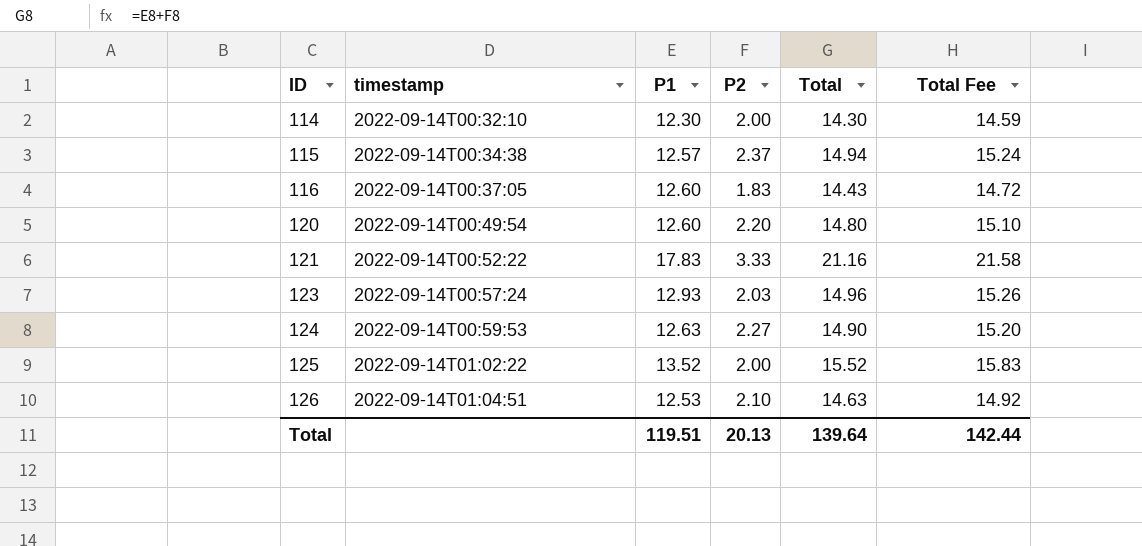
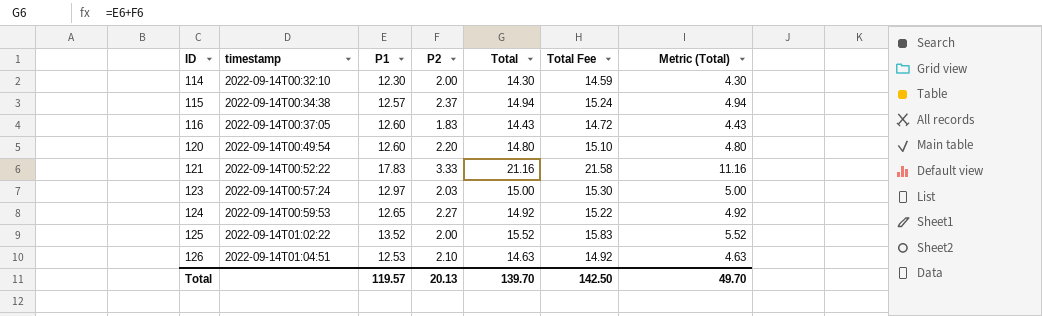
column Metric (Total) | formula: none -> [Total] - 10
123 | P1: 12.93 -> 12.97
123 | Total: 14.96 -> 15.00
123 | Total Fee: 15.26 -> 15.30
124 | P1: 12.63 -> 12.65
124 | Total: 14.90 -> 14.92
124 | Total Fee: 15.20 -> 15.22
Total | P1: 119.51 -> 119.57
Total | Total: 139.64 -> 139.70
Total | Total Fee: 142.44 -> 142.50

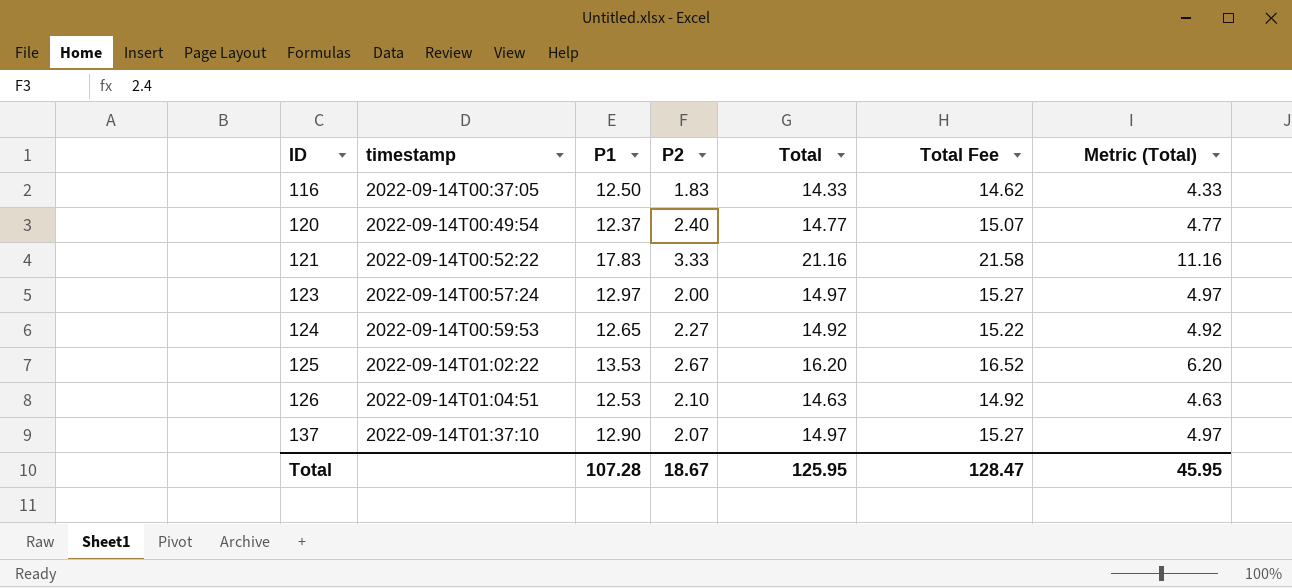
row 114: 2022-09-14T00:32:10 | 12.30 | 2.00 | 14.30 | 14.59 | 4.30 -> none
row 115: 2022-09-14T00:34:38 | 12.57 | 2.37 | 14.94 | 15.24 | 4.94 -> none
116 | P1: 12.60 -> 12.50
116 | Total: 14.43 -> 14.33
116 | Total Fee: 14.72 -> 14.62
116 | Metric (Total): 4.43 -> 4.33
120 | P1: 12.60 -> 12.37
120 | P2: 2.20 -> 2.40
120 | Total: 14.80 -> 14.77
120 | Total Fee: 15.10 -> 15.07
120 | Metric (Total): 4.80 -> 4.77
123 | P2: 2.03 -> 2.00
123 | Total: 15.00 -> 14.97
123 | Total Fee: 15.30 -> 15.27
123 | Metric (Total): 5.00 -> 4.97
125 | P1: 13.52 -> 13.53
125 | P2: 2.00 -> 2.67
125 | Total: 15.52 -> 16.20
125 | Total Fee: 15.83 -> 16.52
125 | Metric (Total): 5.52 -> 6.20
row 137: none -> 2022-09-14T01:37:10 | 12.90 | 2.07 | 14.97 | 15.27 | 4.97
Total | P1: 119.57 -> 107.28
Total | P2: 20.13 -> 18.67
Total | Total: 139.70 -> 125.95
Total | Total Fee: 142.50 -> 128.47
Total | Metric (Total): 49.70 -> 45.95

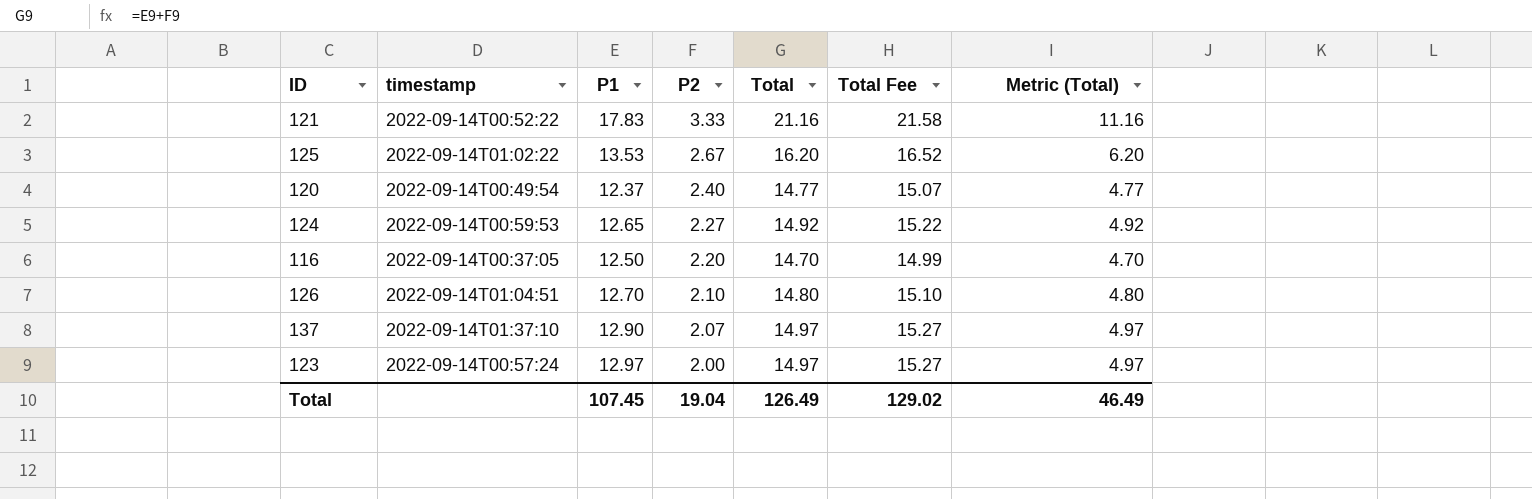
row order: ID ascending -> P2 descending
116 | P2: 1.83 -> 2.20
116 | Total: 14.33 -> 14.70
116 | Total Fee: 14.62 -> 14.99
116 | Metric (Total): 4.33 -> 4.70
126 | P1: 12.53 -> 12.70
126 | Total: 14.63 -> 14.80
126 | Total Fee: 14.92 -> 15.10
126 | Metric (Total): 4.63 -> 4.80
Total | P1: 107.28 -> 107.45
Total | P2: 18.67 -> 19.04
Total | Total: 125.95 -> 126.49
Total | Total Fee: 128.47 -> 129.02
Total | Metric (Total): 45.95 -> 46.49

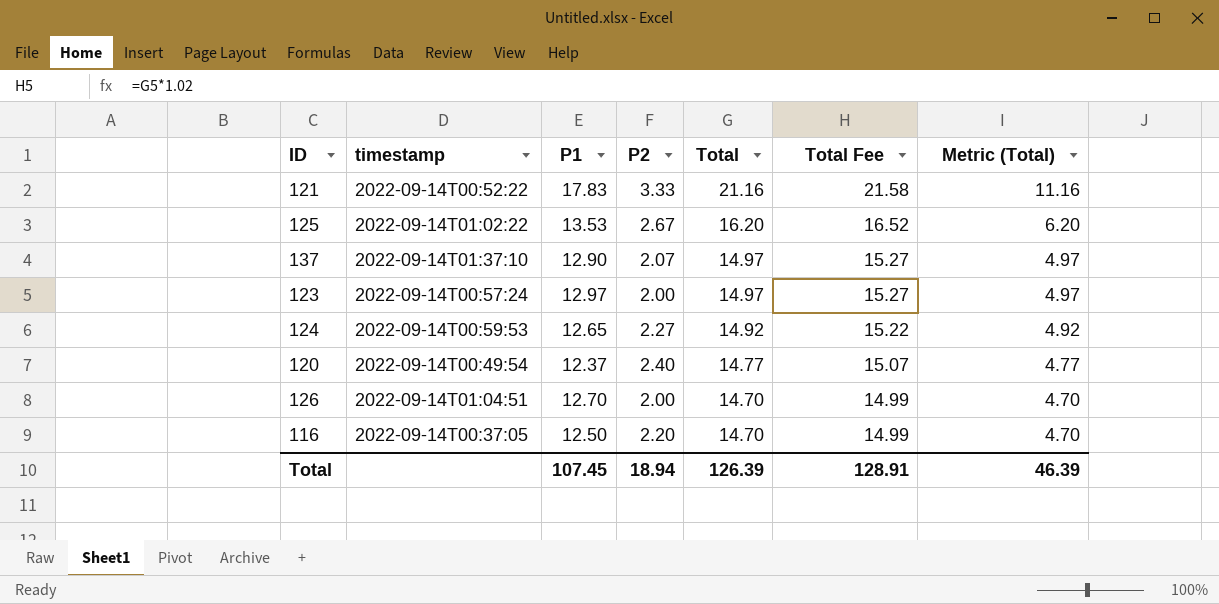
row order: P2 descending -> Total descending
126 | P2: 2.10 -> 2.00
126 | Total: 14.80 -> 14.70
126 | Total Fee: 15.10 -> 14.99
126 | Metric (Total): 4.80 -> 4.70
Total | P2: 19.04 -> 18.94
Total | Total: 126.49 -> 126.39
Total | Total Fee: 129.02 -> 128.91
Total | Metric (Total): 46.49 -> 46.39

